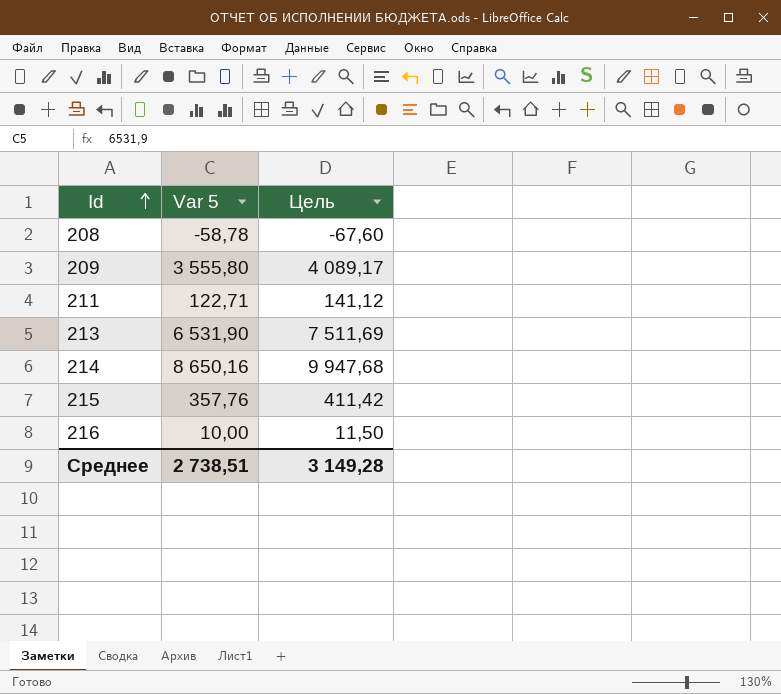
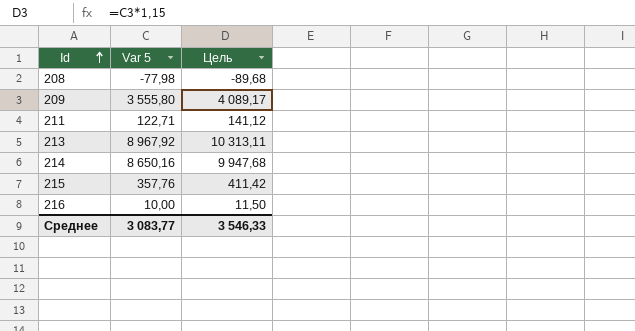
208 | Var 5: -58,78 -> -77,98
208 | Цель: -67,60 -> -89,68
213 | Var 5: 6 531,90 -> 8 967,92
213 | Цель: 7 511,69 -> 10 313,11
Среднее | Var 5: 2 738,51 -> 3 083,77
Среднее | Цель: 3 149,28 -> 3 546,33

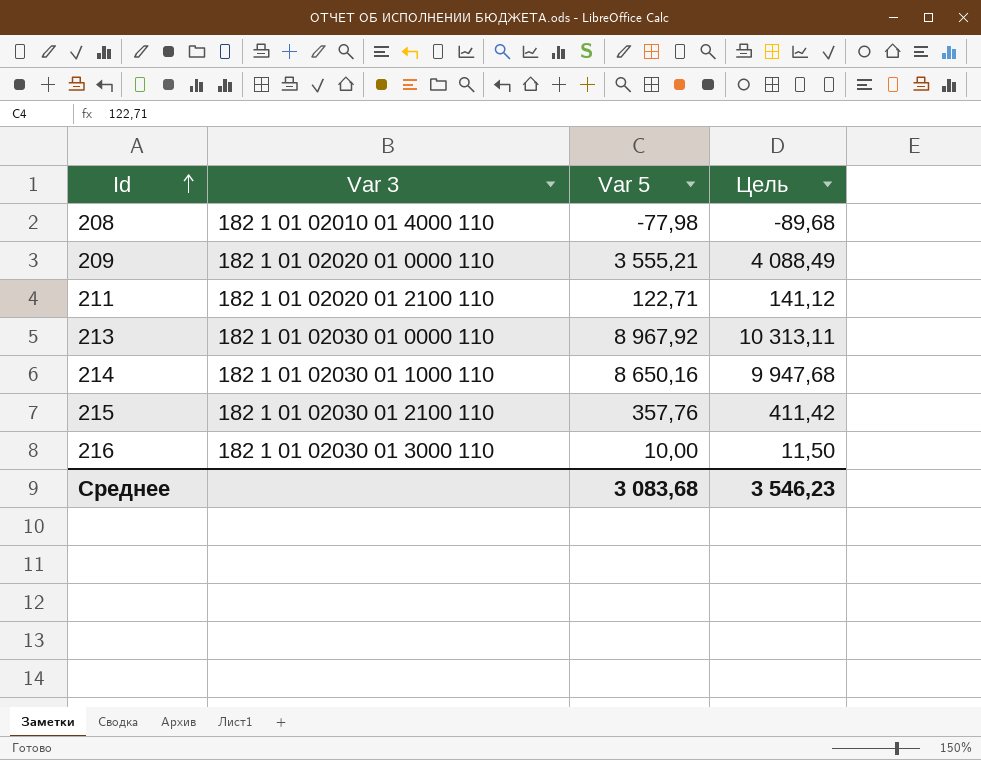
column Var 3 | position: none -> 2
209 | Var 5: 3 555,80 -> 3 555,21
209 | Цель: 4 089,17 -> 4 088,49
Среднее | Var 5: 3 083,77 -> 3 083,68
Среднее | Цель: 3 546,33 -> 3 546,23

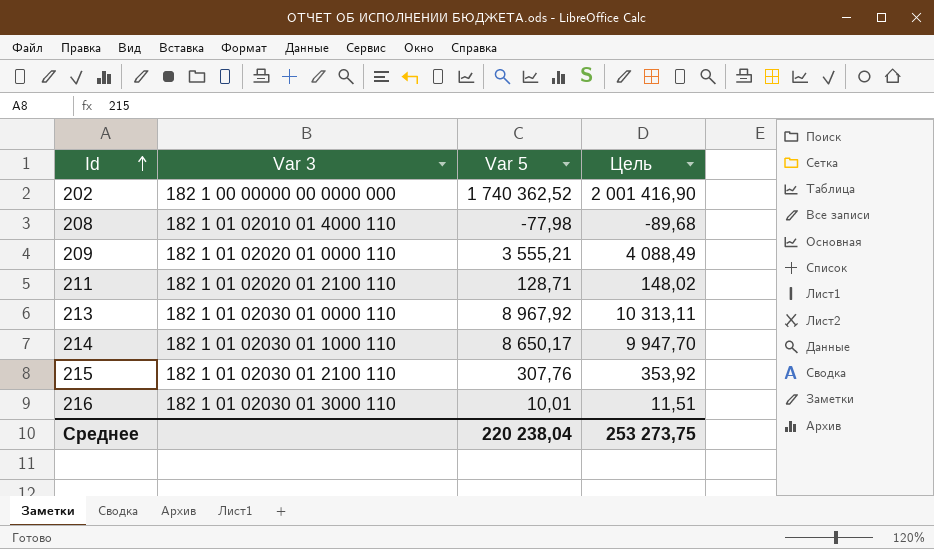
row 202: none -> 182 1 00 00000 00 0000 000 | 1 740 362,52 | 2 001 416,90
211 | Var 5: 122,71 -> 128,71
211 | Цель: 141,12 -> 148,02
214 | Var 5: 8 650,16 -> 8 650,17
214 | Цель: 9 947,68 -> 9 947,70
215 | Var 5: 357,76 -> 307,76
215 | Цель: 411,42 -> 353,92
216 | Var 5: 10,00 -> 10,01
216 | Цель: 11,50 -> 11,51
Среднее | Var 5: 3 083,68 -> 220 238,04
Среднее | Цель: 3 546,23 -> 253 273,75

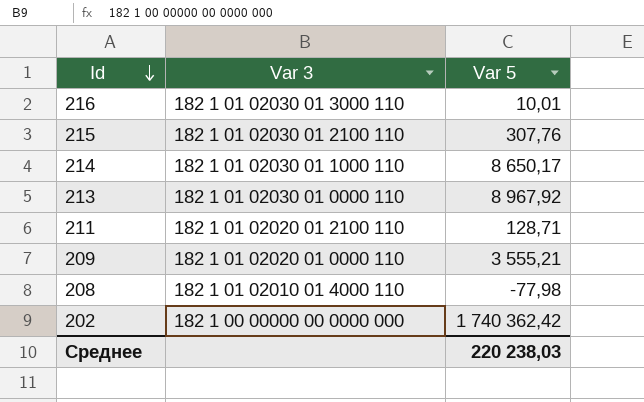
row order: Id ascending -> Id descending
column Цель | formula: [Var 5] * 1,15 -> none
202 | Var 5: 1 740 362,52 -> 1 740 362,42
Среднее | Var 5: 220 238,04 -> 220 238,03

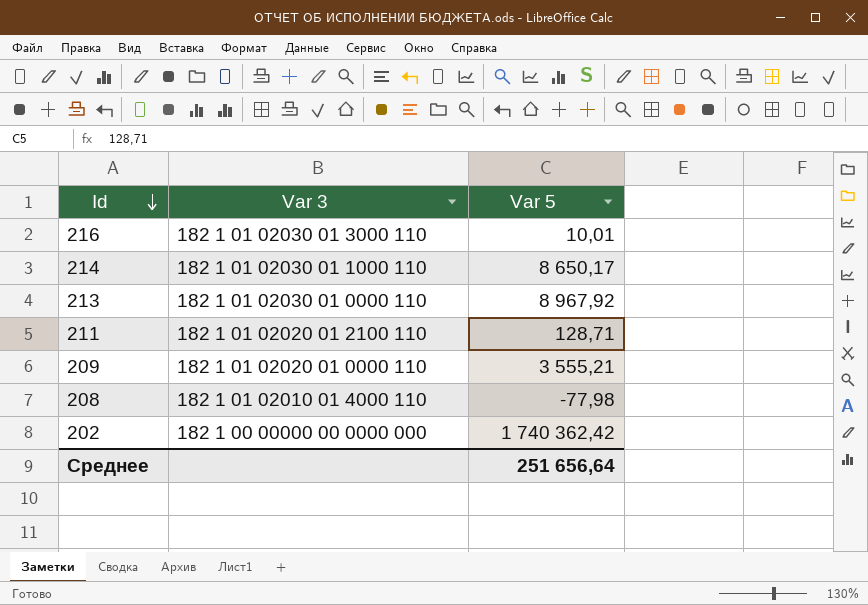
row 215: 182 1 01 02030 01 2100 110 | 307,76 -> none
Среднее | Var 5: 220 238,03 -> 251 656,64

